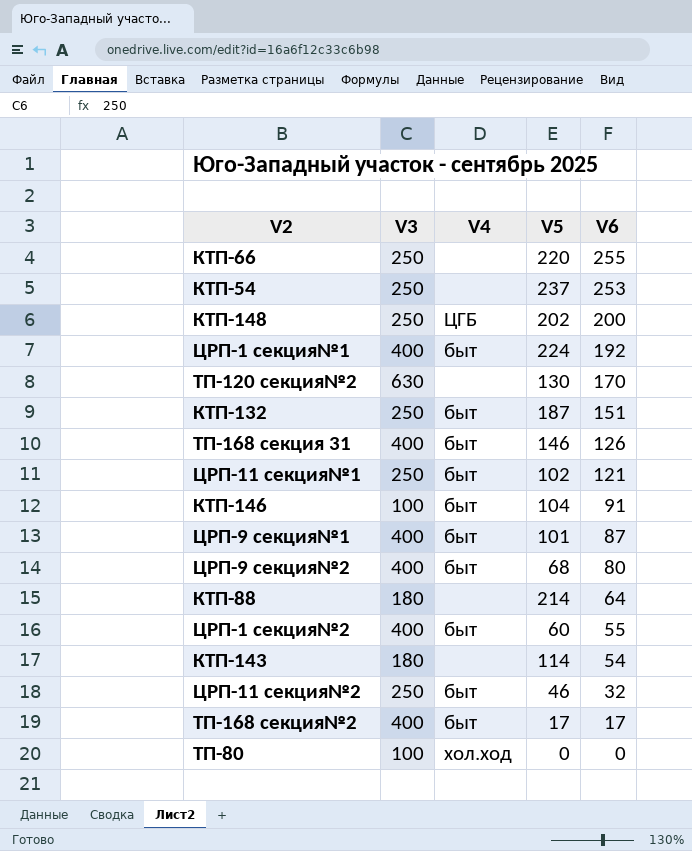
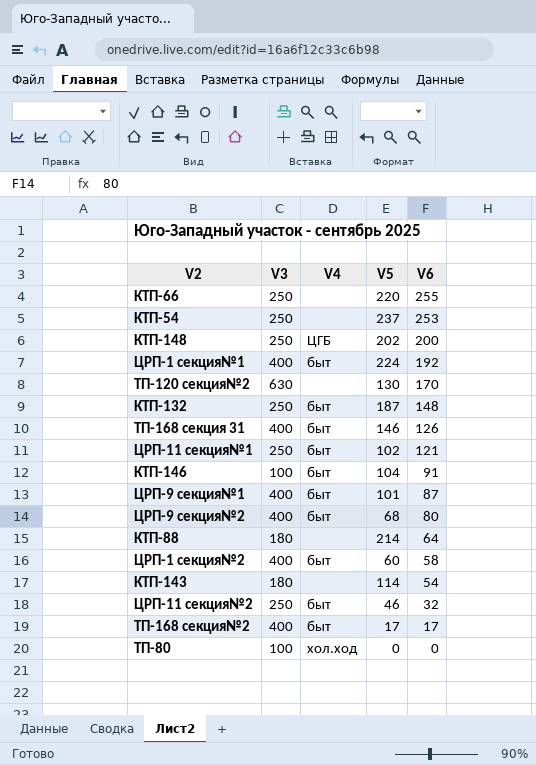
КТП-132 | V6: 151 -> 148
ЦРП-1 секция№2 | V6: 55 -> 58

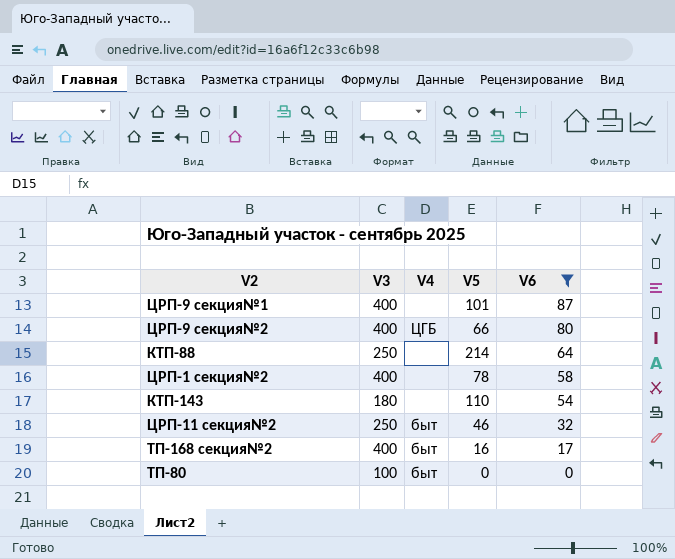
filter: none -> V6 <= 87
ЦРП-9 секция№1 | V4: быт -> none
ЦРП-9 секция№2 | V4: быт -> ЦГБ
ЦРП-9 секция№2 | V5: 68 -> 66
КТП-88 | V3: 180 -> 250
ЦРП-1 секция№2 | V4: быт -> none
ЦРП-1 секция№2 | V5: 60 -> 78
КТП-143 | V5: 114 -> 110
ТП-168 секция№2 | V5: 17 -> 16
ТП-80 | V4: хол.ход -> быт

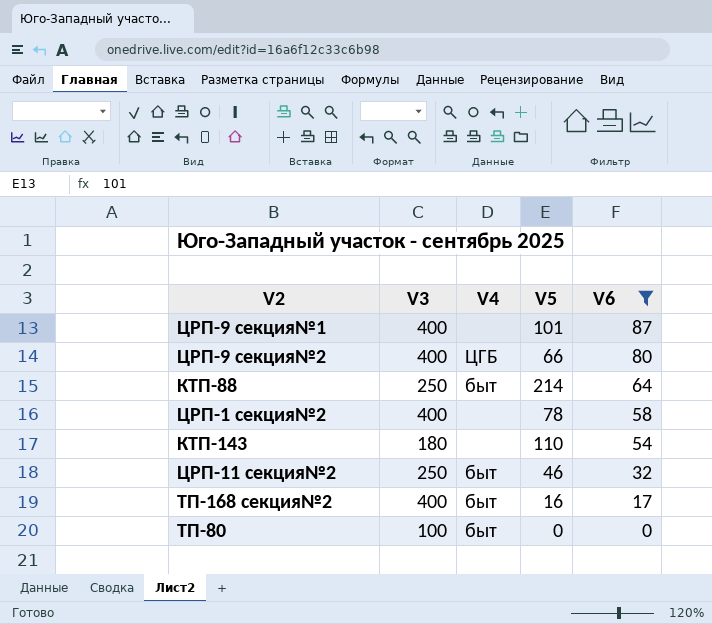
КТП-88 | V4: none -> быт

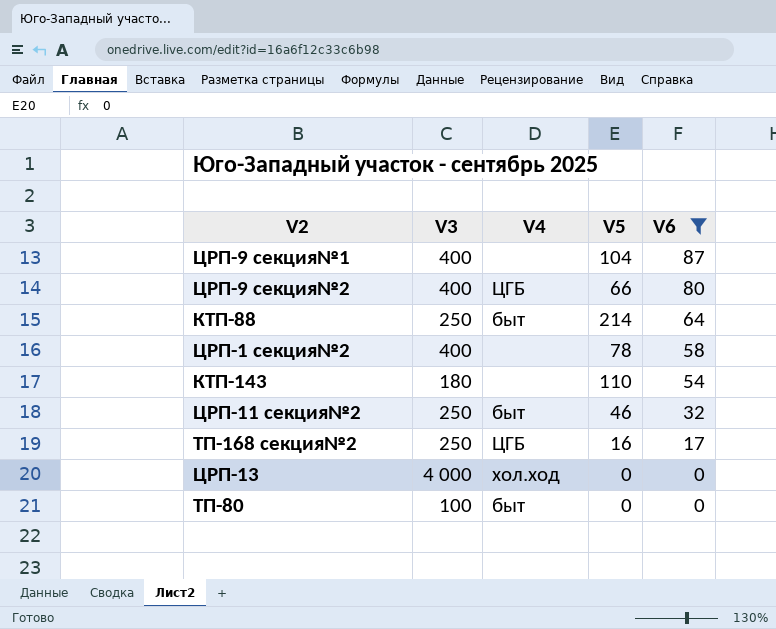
ЦРП-9 секция№1 | V5: 101 -> 104
ТП-168 секция№2 | V3: 400 -> 250
ТП-168 секция№2 | V4: быт -> ЦГБ
row ЦРП-13: none -> 4 000 | хол.ход | 0 | 0

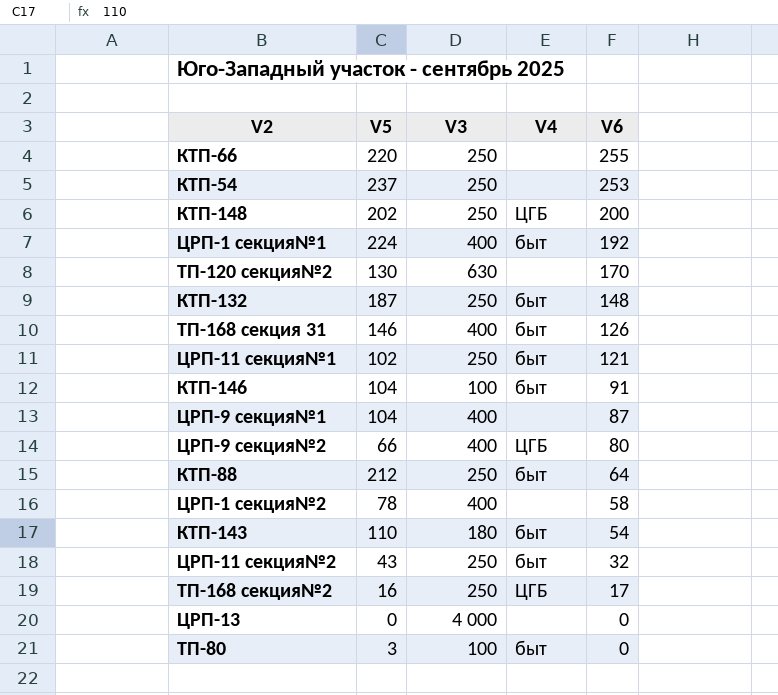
filter: V6 <= 87 -> none
column V5 | position: 4 -> 2
КТП-88 | V5: 214 -> 212
КТП-143 | V4: none -> быт
ЦРП-11 секция№2 | V5: 46 -> 43
ЦРП-13 | V4: хол.ход -> none
ТП-80 | V5: 0 -> 3

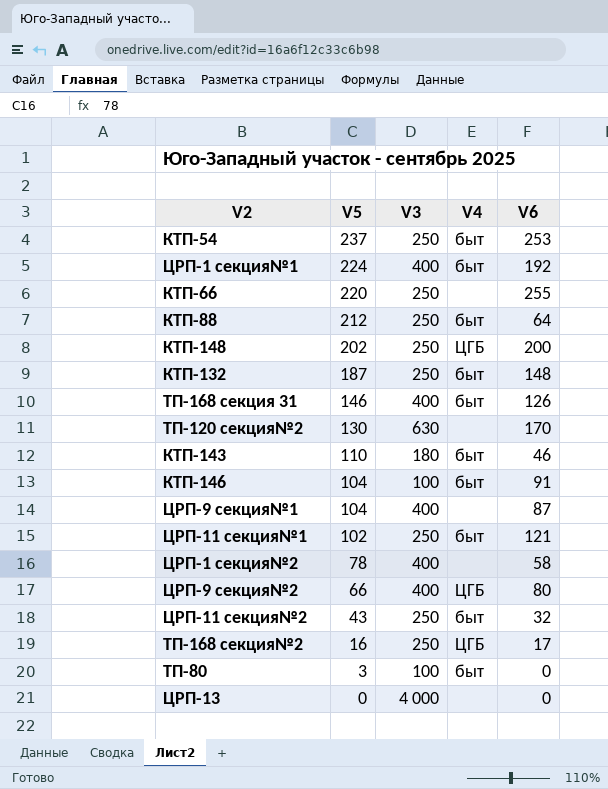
row order: V6 descending -> V5 descending
КТП-54 | V4: none -> быт
КТП-143 | V6: 54 -> 46

